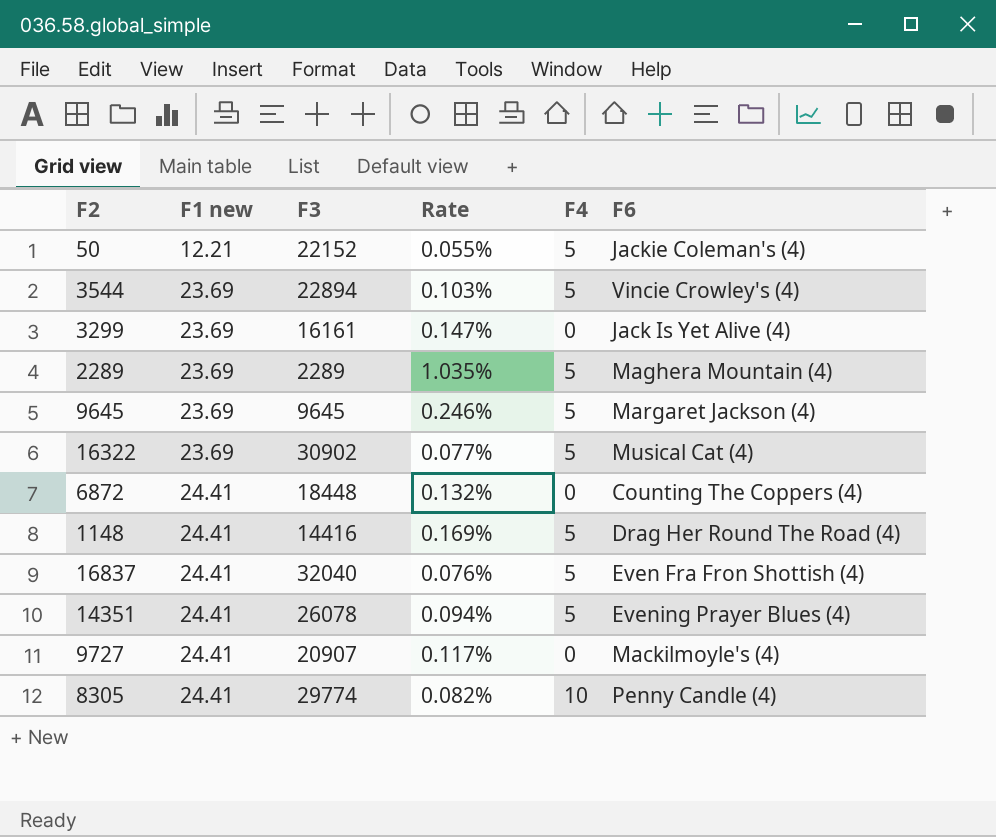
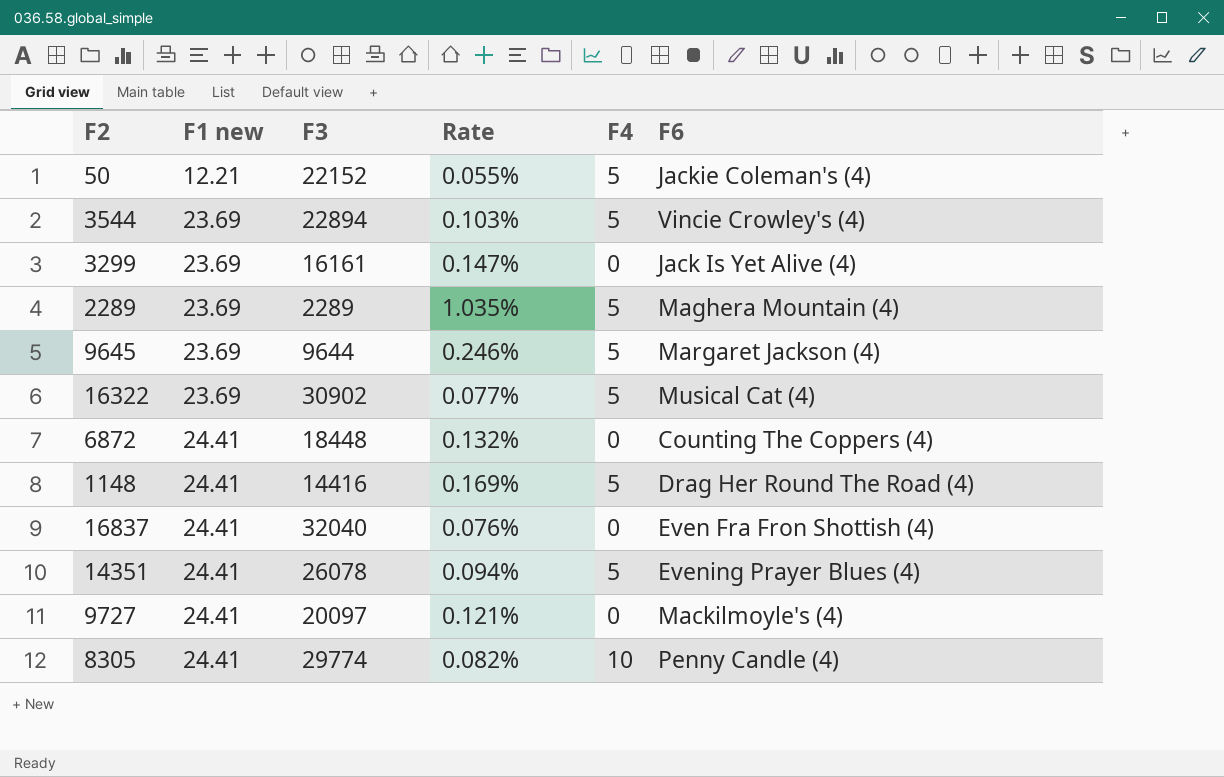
9645 | F3: 9645 -> 9644
16837 | F4: 5 -> 0
9727 | F3: 20907 -> 20097
9727 | Rate: 0.117% -> 0.121%

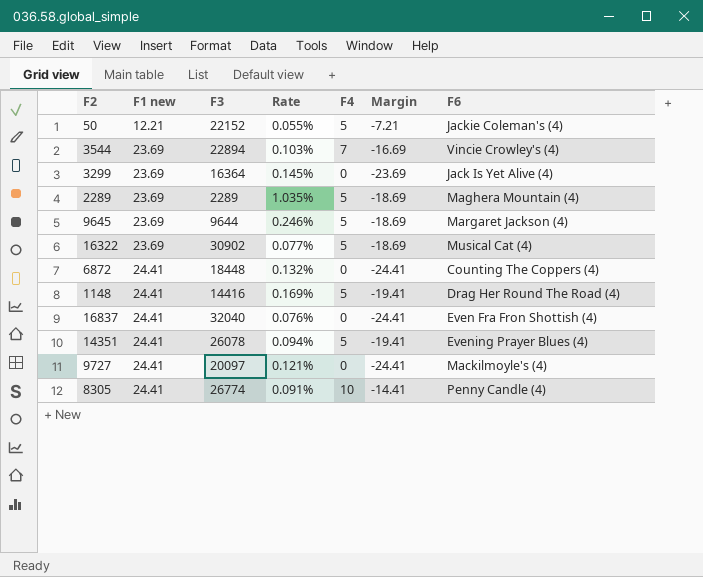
column Margin | formula: none -> [F4] - [F1 new]
3544 | F4: 5 -> 7
3299 | F3: 16161 -> 16364
3299 | Rate: 0.147% -> 0.145%
8305 | F3: 29774 -> 26774
8305 | Rate: 0.082% -> 0.091%

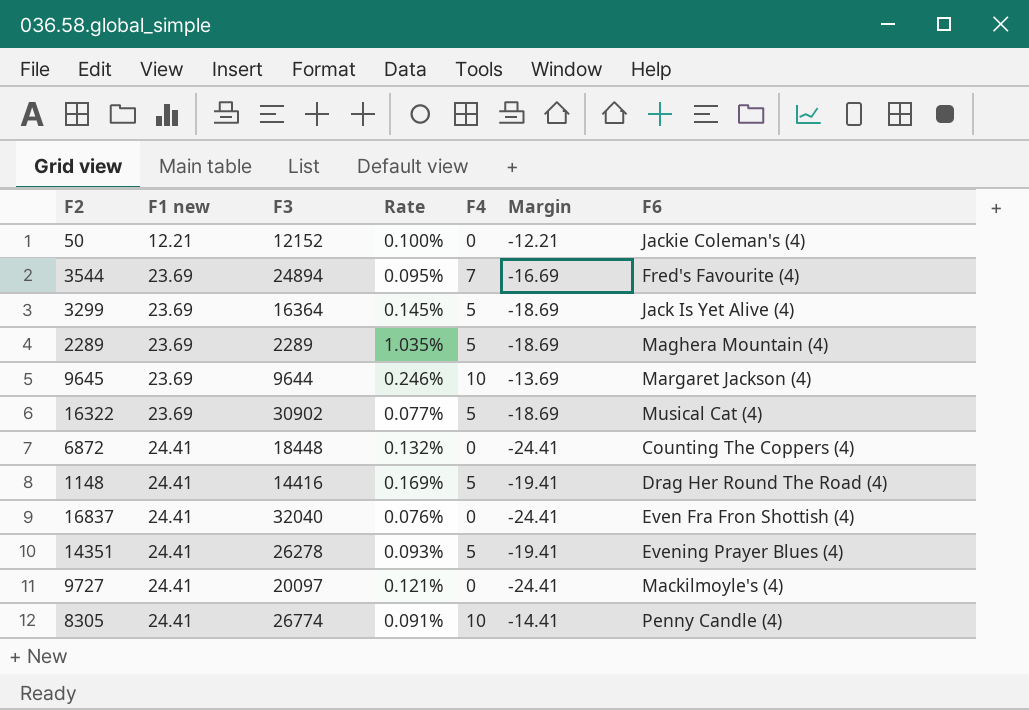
50 | F3: 22152 -> 12152
50 | Rate: 0.055% -> 0.100%
50 | F4: 5 -> 0
50 | Margin: -7.21 -> -12.21
3544 | F3: 22894 -> 24894
3544 | Rate: 0.103% -> 0.095%
3544 | F6: Vincie Crowley's (4) -> Fred's Favourite (4)
3299 | F4: 0 -> 5
3299 | Margin: -23.69 -> -18.69
9645 | F4: 5 -> 10
9645 | Margin: -18.69 -> -13.69
14351 | F3: 26078 -> 26278
14351 | Rate: 0.094% -> 0.093%

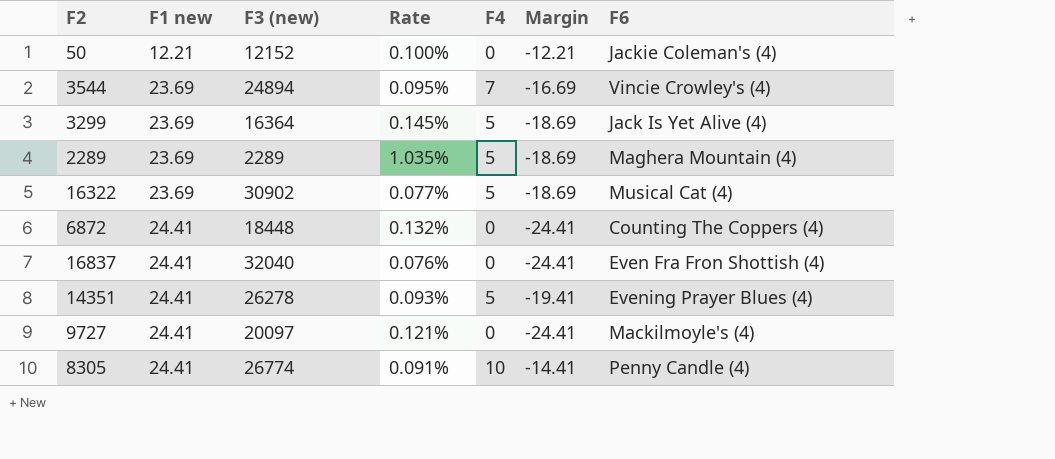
column name: F3 -> F3 (new)
row 9645: 23.69 | 9644 | 0.246% | 10 | -13.69 | Margaret Jackson (4) -> none
row 1148: 24.41 | 14416 | 0.169% | 5 | -19.41 | Drag Her Round The Road (4) -> none
3544 | F6: Fred's Favourite (4) -> Vincie Crowley's (4)

